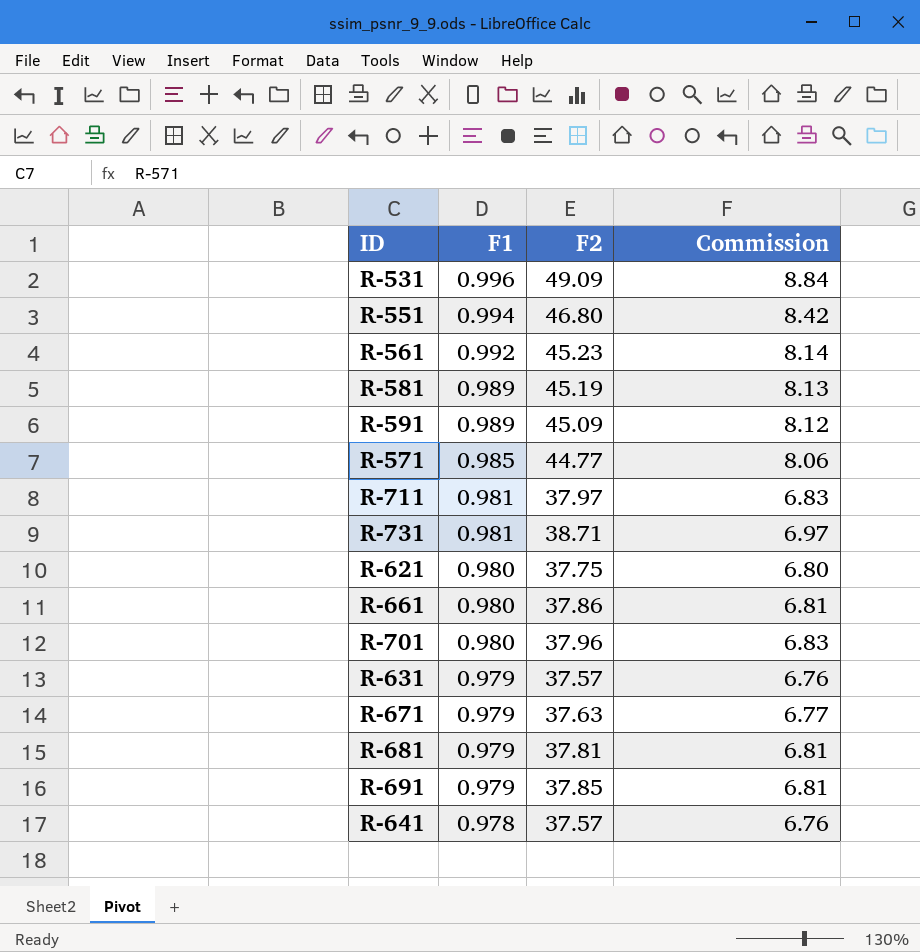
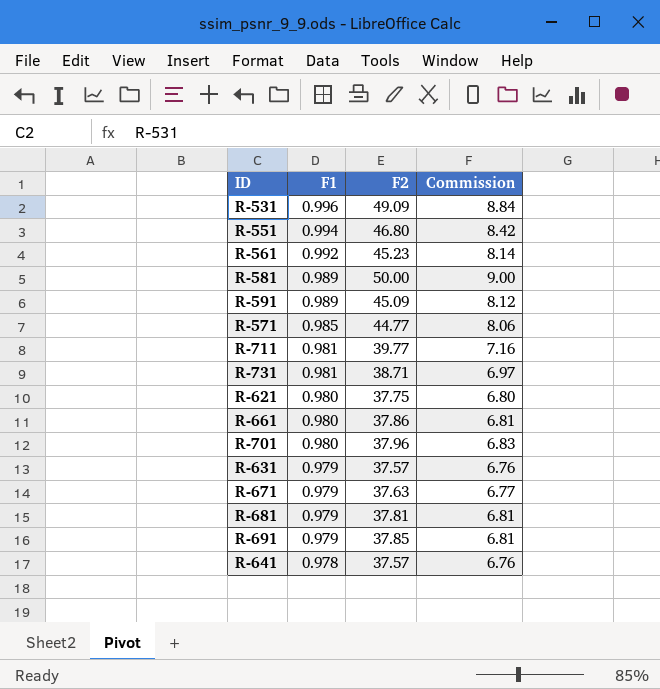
R-581 | F2: 45.19 -> 50.00
R-581 | Commission: 8.13 -> 9.00
R-711 | F2: 37.97 -> 39.77
R-711 | Commission: 6.83 -> 7.16

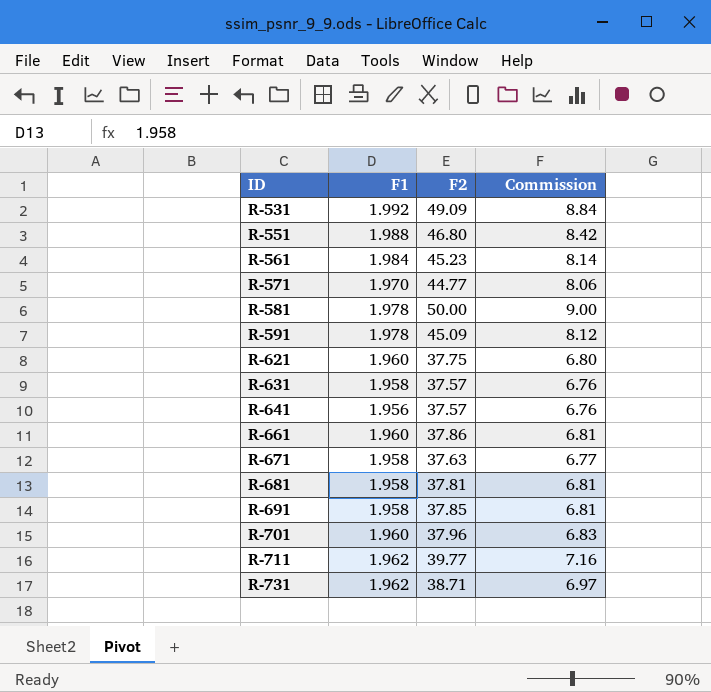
row order: F1 descending -> ID ascending
R-531 | F1: 0.996 -> 1.992
R-551 | F1: 0.994 -> 1.988
R-561 | F1: 0.992 -> 1.984
R-571 | F1: 0.985 -> 1.970
R-581 | F1: 0.989 -> 1.978
R-591 | F1: 0.989 -> 1.978
R-621 | F1: 0.980 -> 1.960
R-631 | F1: 0.979 -> 1.958
R-641 | F1: 0.978 -> 1.956
R-661 | F1: 0.980 -> 1.960
R-671 | F1: 0.979 -> 1.958
R-681 | F1: 0.979 -> 1.958
R-691 | F1: 0.979 -> 1.958
R-701 | F1: 0.980 -> 1.960
R-711 | F1: 0.981 -> 1.962
R-731 | F1: 0.981 -> 1.962

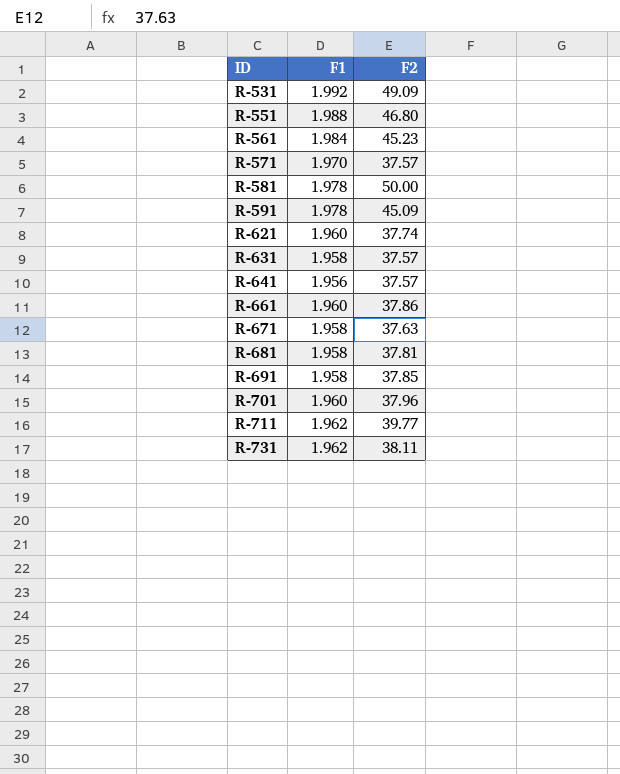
column Commission | formula: [F2] * 0.18 -> none
R-571 | F2: 44.77 -> 37.57
R-621 | F2: 37.75 -> 37.74
R-731 | F2: 38.71 -> 38.11

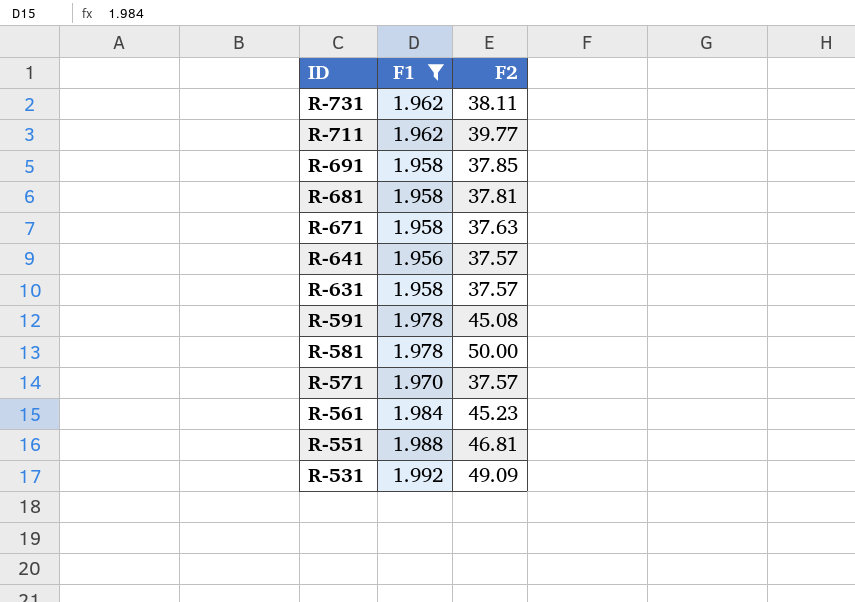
filter: none -> F1 != 1.960
row order: ID ascending -> ID descending
R-591 | F2: 45.09 -> 45.08
R-551 | F2: 46.80 -> 46.81

